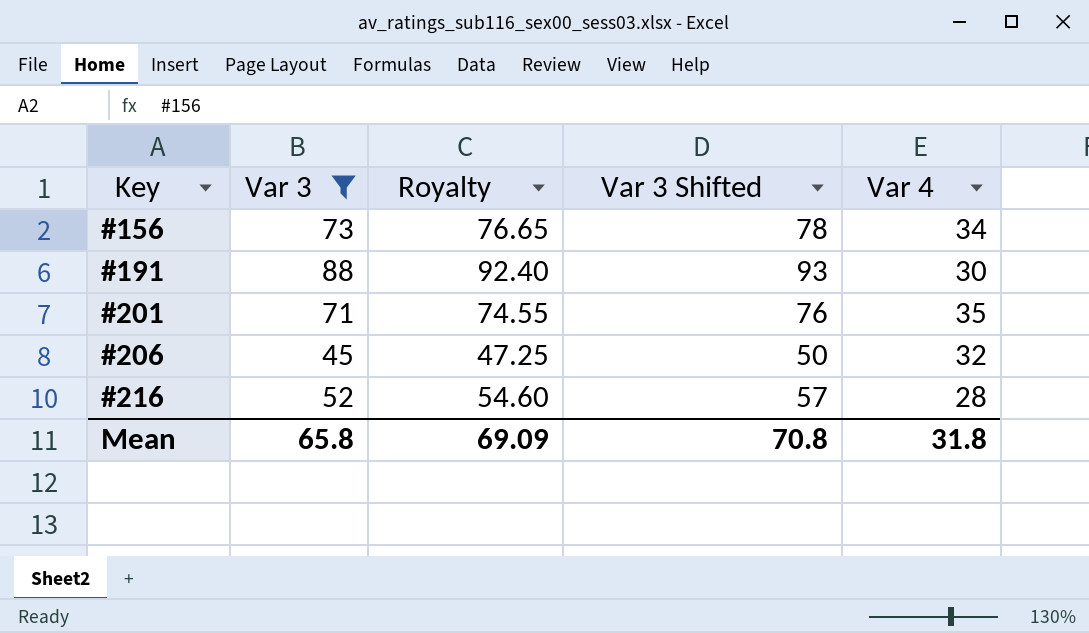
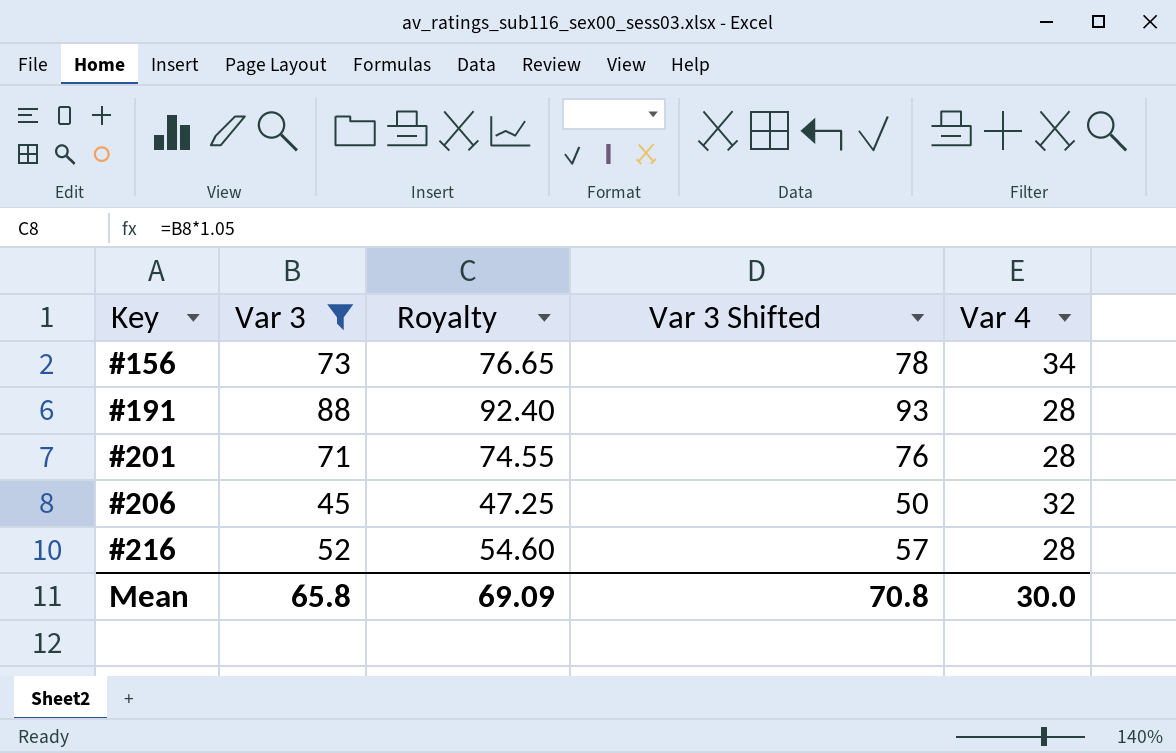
#191 | Var 4: 30 -> 28
#201 | Var 4: 35 -> 28
Mean | Var 4: 31.8 -> 30.0

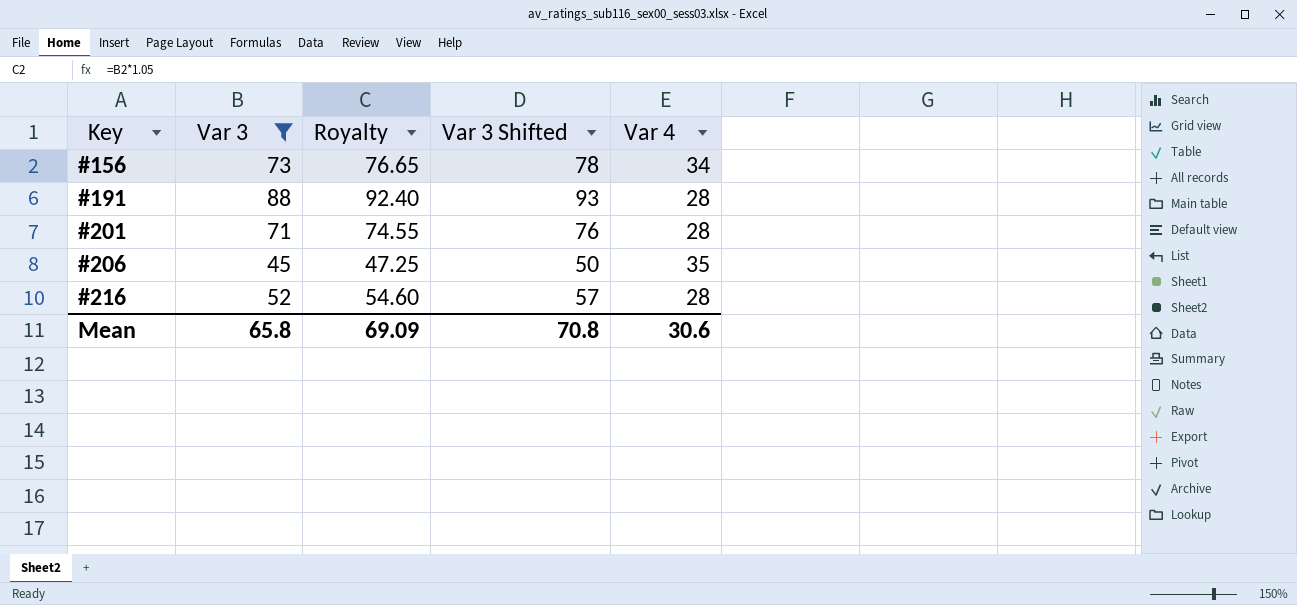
#206 | Var 4: 32 -> 35
Mean | Var 4: 30.0 -> 30.6

